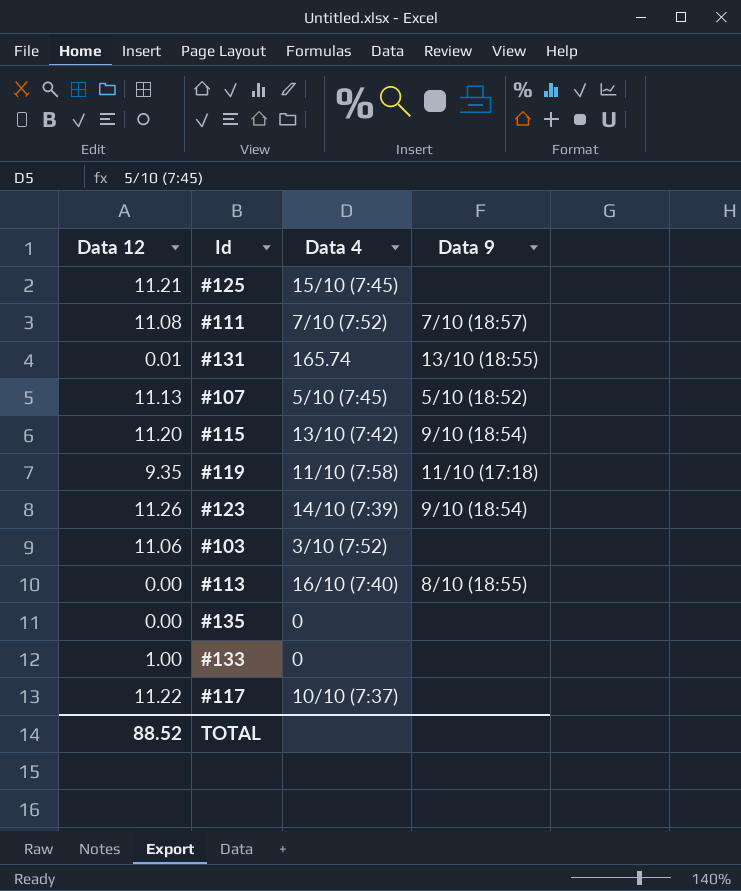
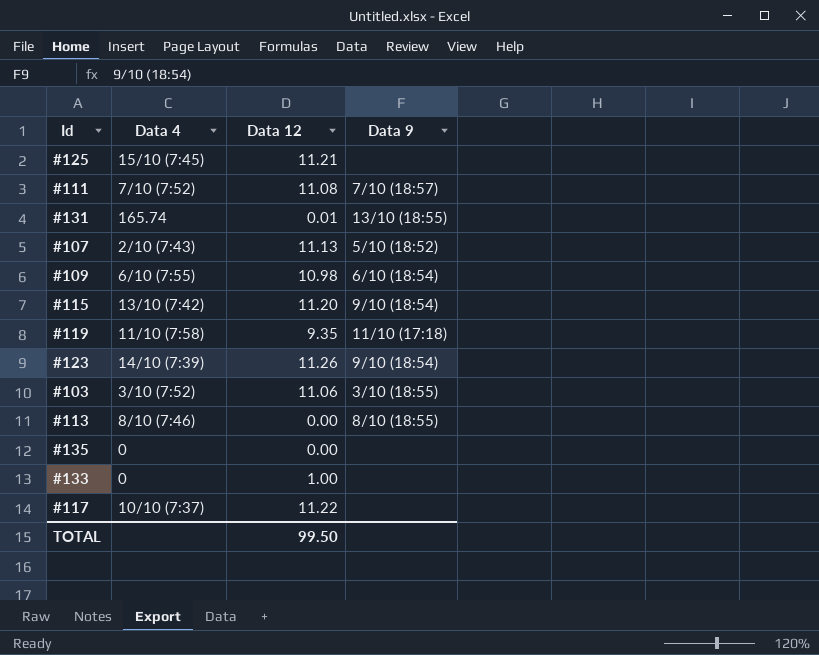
column Data 12 | position: 1 -> 3
#107 | Data 4: 5/10 (7:45) -> 2/10 (7:43)
row #109: none -> 6/10 (7:55) | 10.98 | 6/10 (18:54)
#103 | Data 9: none -> 3/10 (18:55)
#113 | Data 4: 16/10 (7:40) -> 8/10 (7:46)
TOTAL | Data 12: 88.52 -> 99.50

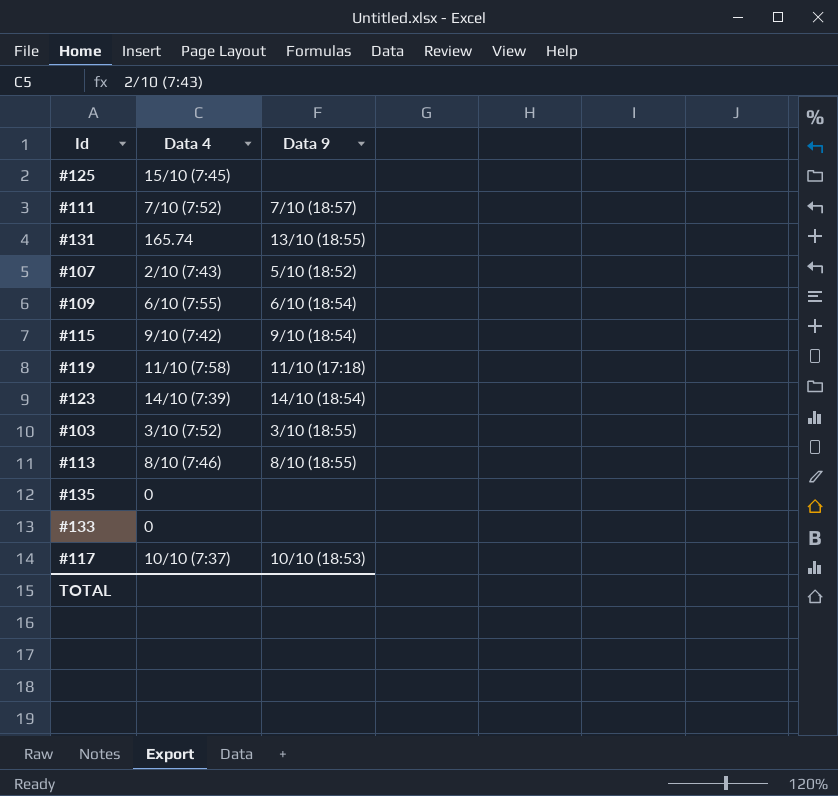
column Data 12 | position: 3 -> none
#115 | Data 4: 13/10 (7:42) -> 9/10 (7:42)
#123 | Data 9: 9/10 (18:54) -> 14/10 (18:54)
#117 | Data 9: none -> 10/10 (18:53)

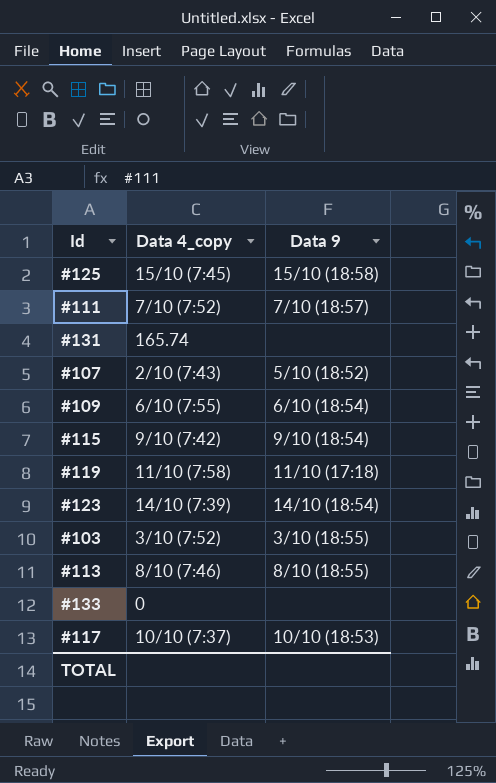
column name: Data 4 -> Data 4_copy
row #135: 0 | none -> none
#125 | Data 9: none -> 15/10 (18:58)
#131 | Data 9: 13/10 (18:55) -> none

